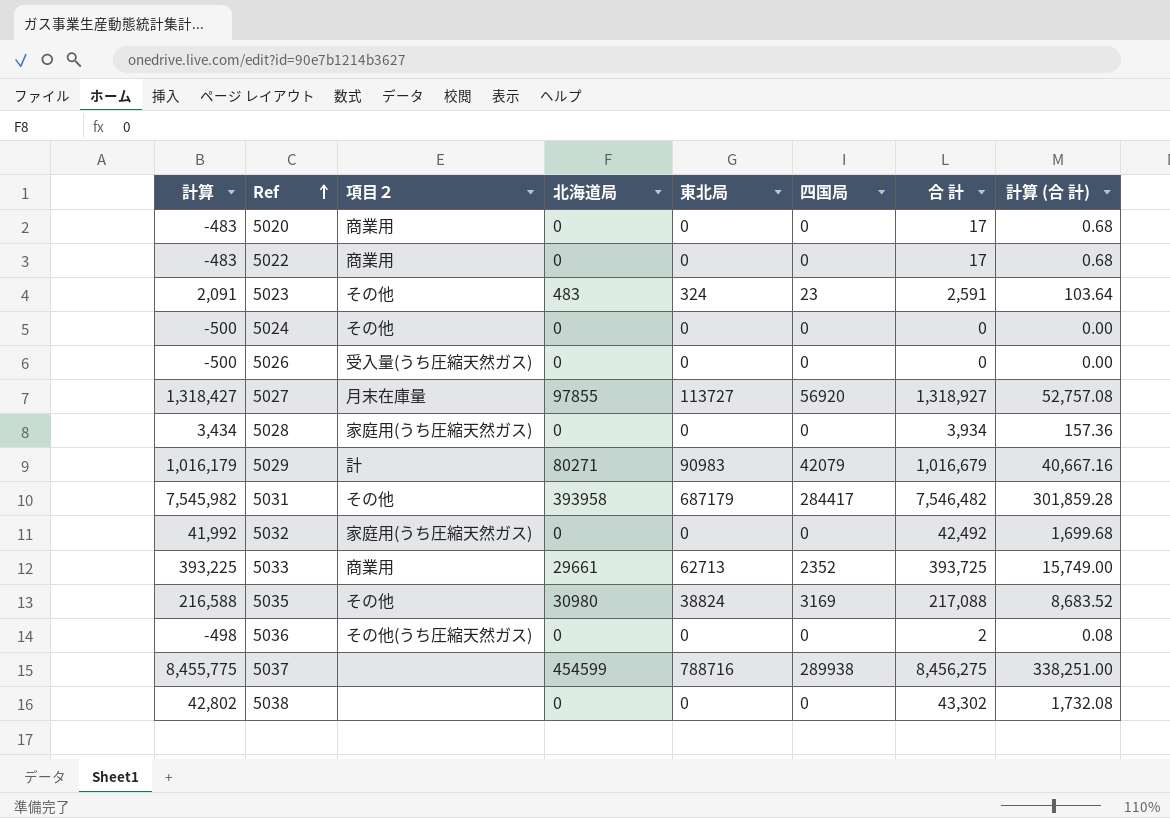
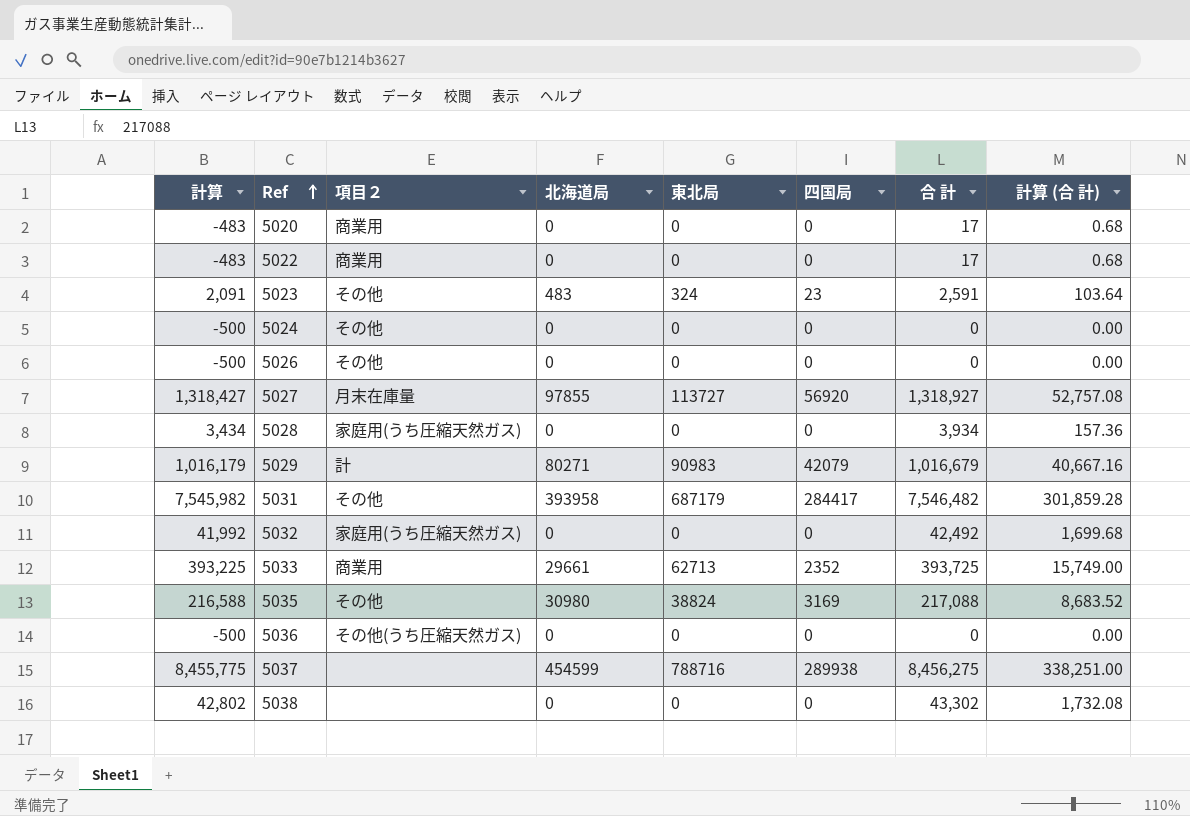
5026 | 項目２: 受入量(うち圧縮天然ガス) -> その他
5036 | 計算: -498 -> -500
5036 | 合 計: 2 -> 0
5036 | 計算 (合 計): 0.08 -> 0.00

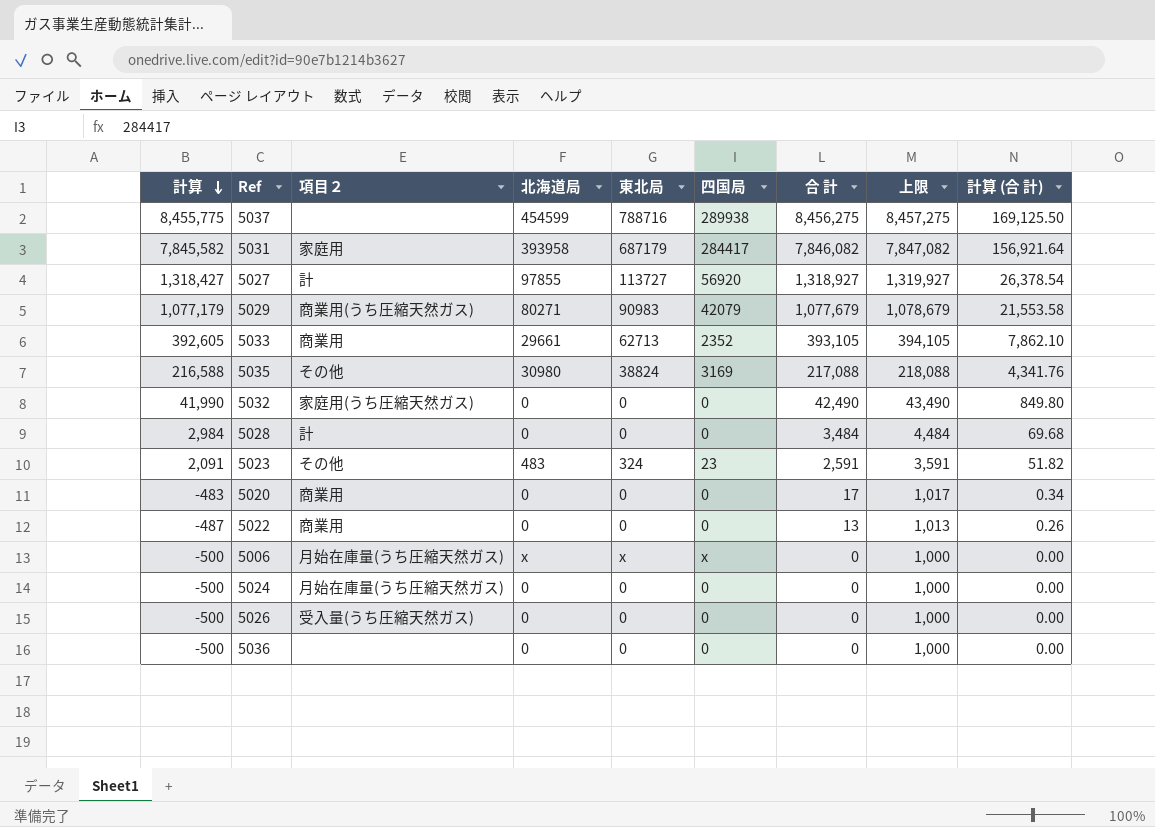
row order: Ref ascending -> 計算 descending
column 上限 | formula: none -> [合 計] + 1000
column 計算 (合 計) | formula: [合 計] * 0.04 -> [合 計] * 0.02
row 5038: 42,802 | none | 0 | 0 | 0 | 43,302 | 1,732.08 -> none
5031 | 計算: 7,545,982 -> 7,845,582
5031 | 項目２: その他 -> 家庭用
5031 | 合 計: 7,546,482 -> 7,846,082
5027 | 項目２: 月末在庫量 -> 計
5029 | 計算: 1,016,179 -> 1,077,179
5029 | 項目２: 計 -> 商業用(うち圧縮天然ガス)
5029 | 合 計: 1,016,679 -> 1,077,679
5033 | 計算: 393,225 -> 392,605
5033 | 合 計: 393,725 -> 393,105
5032 | 計算: 41,992 -> 41,990
5032 | 合 計: 42,492 -> 42,490
5028 | 計算: 3,434 -> 2,984
5028 | 項目２: 家庭用(うち圧縮天然ガス) -> 計
5028 | 合 計: 3,934 -> 3,484
5022 | 計算: -483 -> -487
5022 | 合 計: 17 -> 13
row 5006: none -> -500 | 月始在庫量(うち圧縮天然ガス) | x | x | x | 0 | 1,000 | 0.00
5024 | 項目２: その他 -> 月始在庫量(うち圧縮天然ガス)
5026 | 項目２: その他 -> 受入量(うち圧縮天然ガス)
5036 | 項目２: その他(うち圧縮天然ガス) -> none

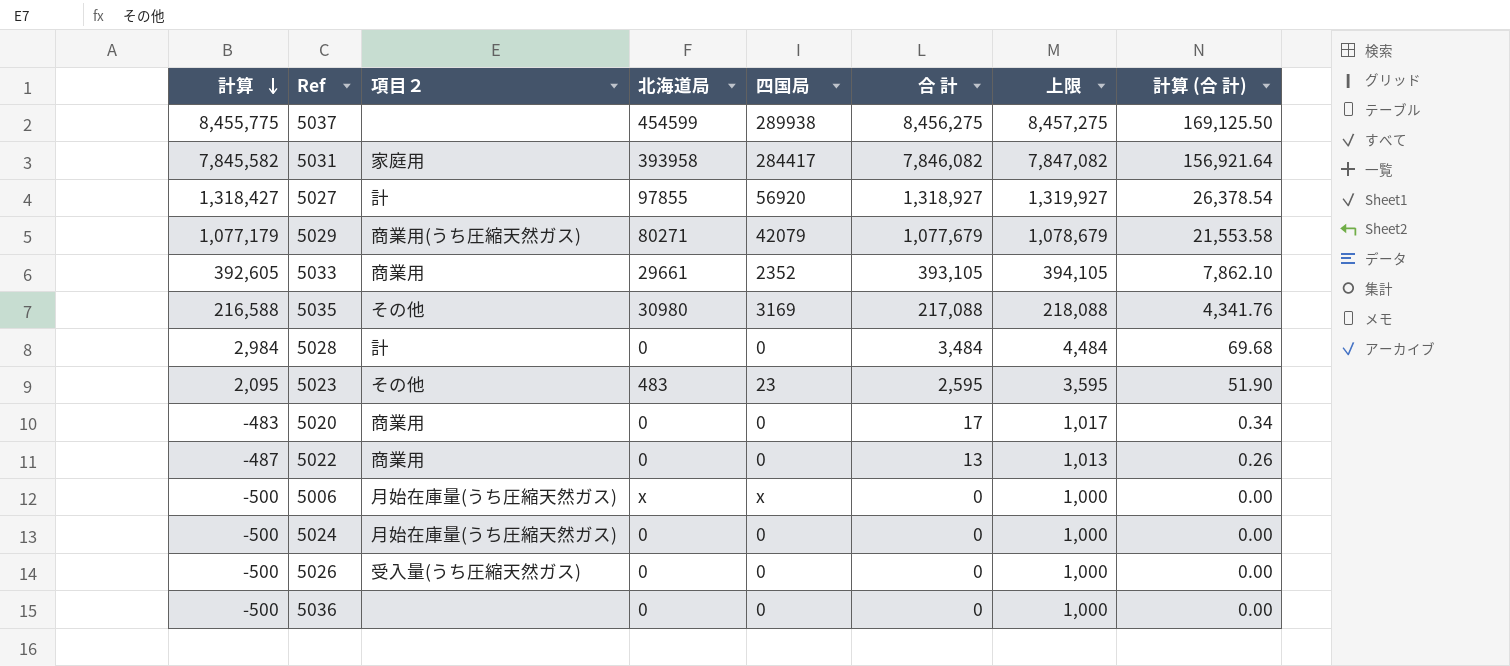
column 東北局 | position: 5 -> none
row 5032: 41,990 | 家庭用(うち圧縮天然ガス) | 0 | 0 | 0 | 42,490 | 43,490 | 849.80 -> none
5023 | 計算: 2,091 -> 2,095
5023 | 合 計: 2,591 -> 2,595
5023 | 上限: 3,591 -> 3,595
5023 | 計算 (合 計): 51.82 -> 51.90

